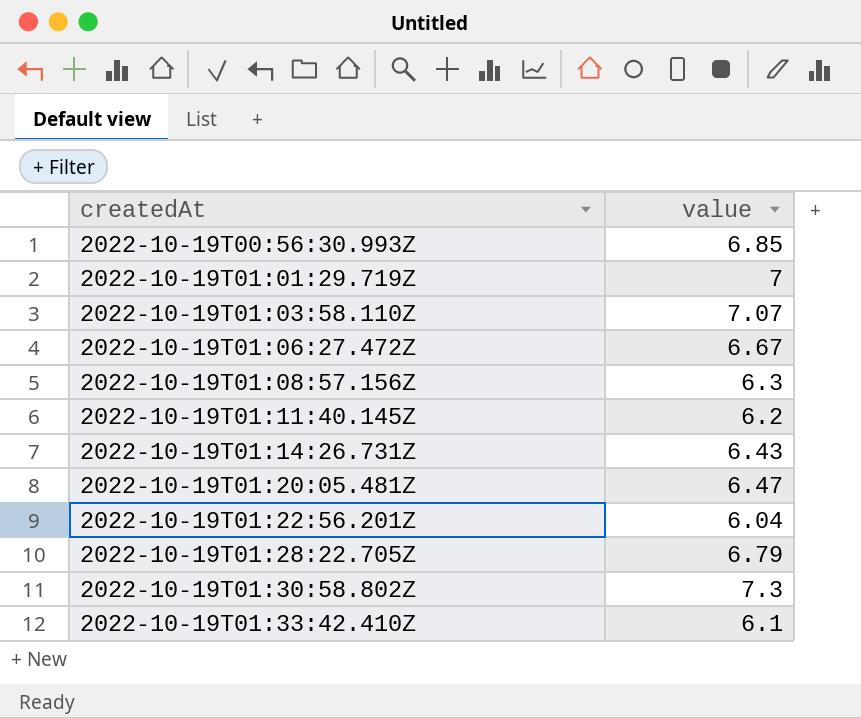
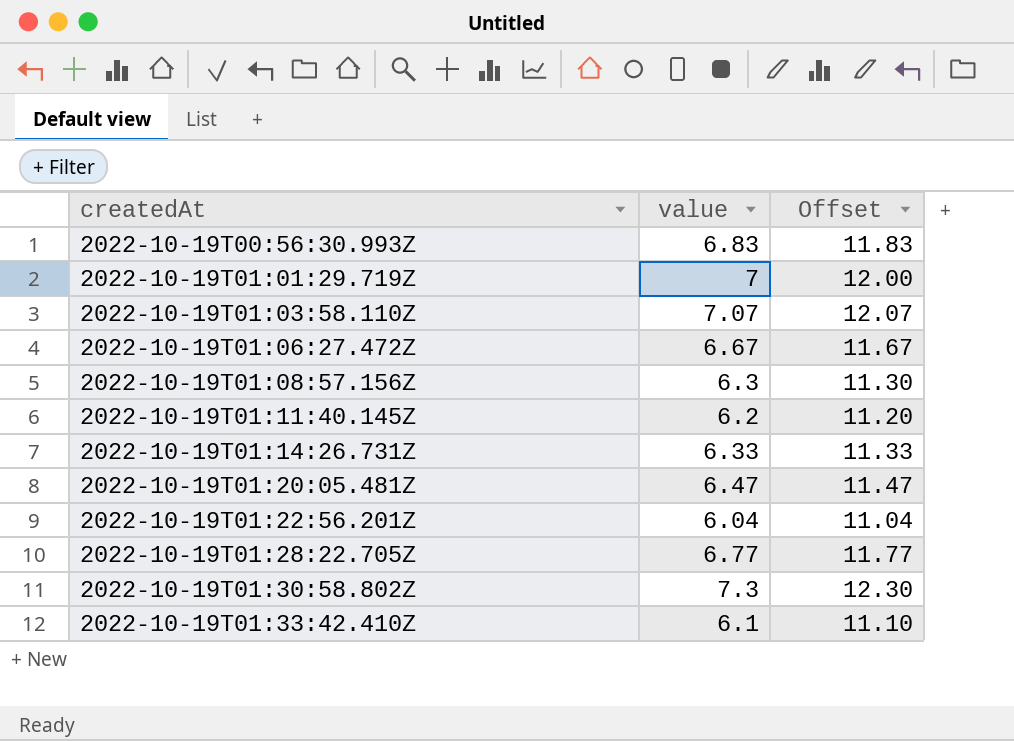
column Offset | formula: none -> [value] + 5
2022-10-19T00:56:30.993Z | value: 6.85 -> 6.83
2022-10-19T01:14:26.731Z | value: 6.43 -> 6.33
2022-10-19T01:28:22.705Z | value: 6.79 -> 6.77

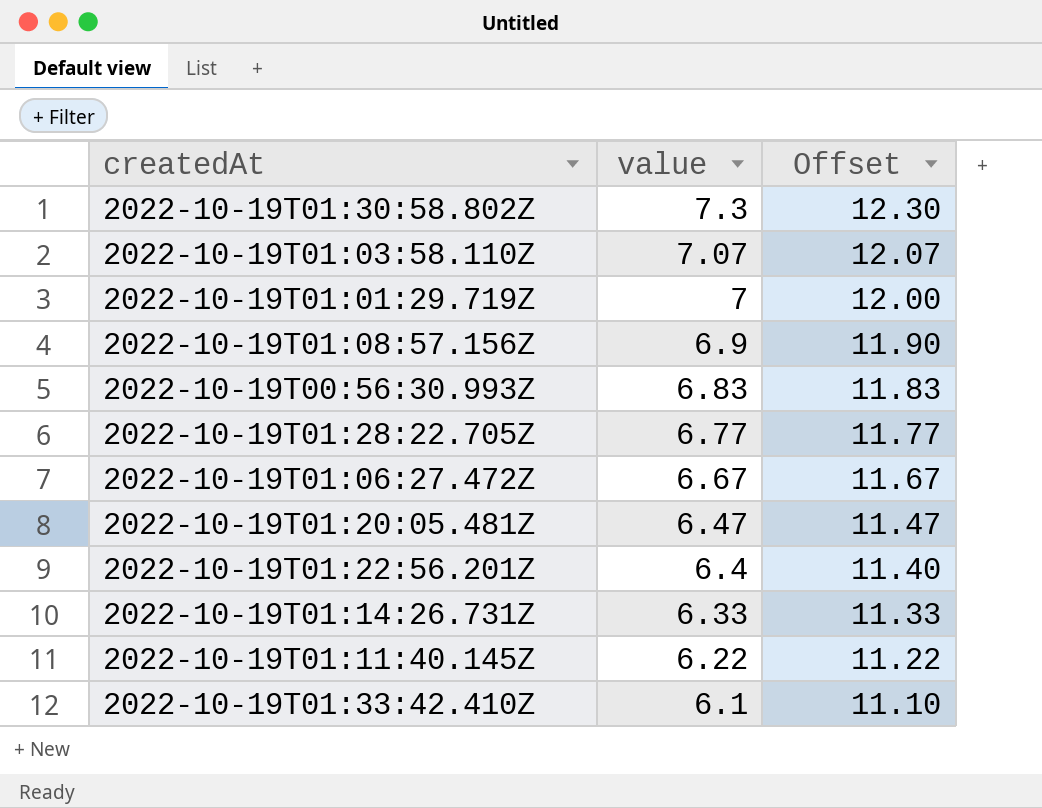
row order: createdAt ascending -> value descending
2022-10-19T01:08:57.156Z | value: 6.3 -> 6.9
2022-10-19T01:08:57.156Z | Offset: 11.30 -> 11.90
2022-10-19T01:22:56.201Z | value: 6.04 -> 6.4
2022-10-19T01:22:56.201Z | Offset: 11.04 -> 11.40
2022-10-19T01:11:40.145Z | value: 6.2 -> 6.22
2022-10-19T01:11:40.145Z | Offset: 11.20 -> 11.22

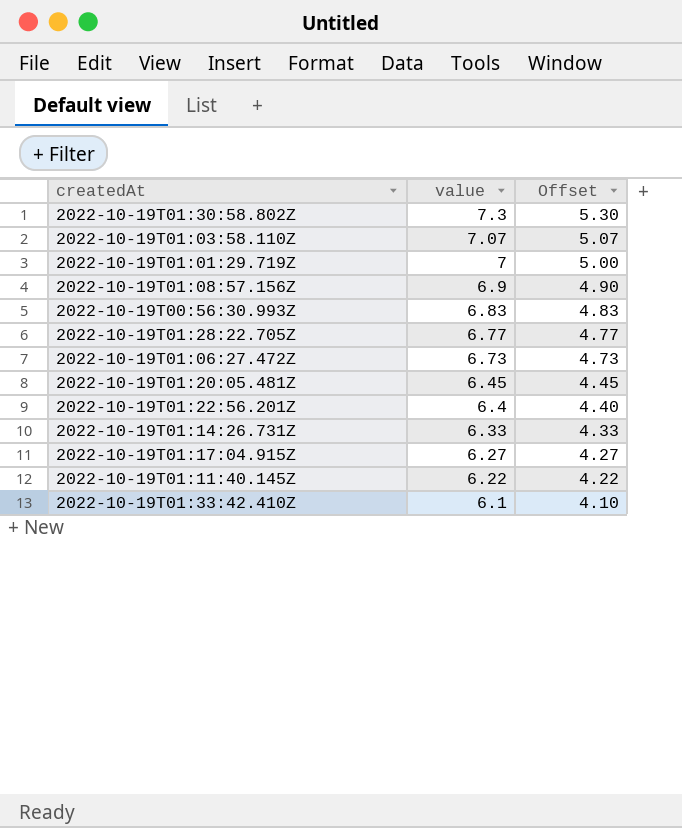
column Offset | formula: [value] + 5 -> [value] - 2
2022-10-19T01:06:27.472Z | value: 6.67 -> 6.73
2022-10-19T01:20:05.481Z | value: 6.47 -> 6.45
row 2022-10-19T01:17:04.915Z: none -> 6.27 | 4.27

